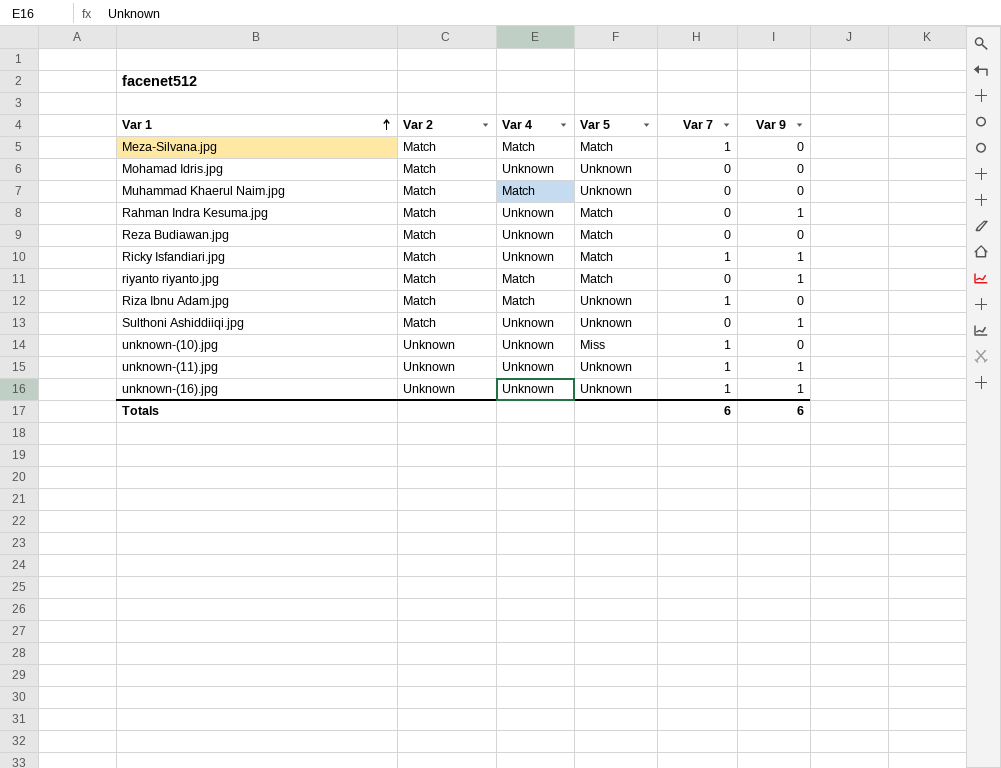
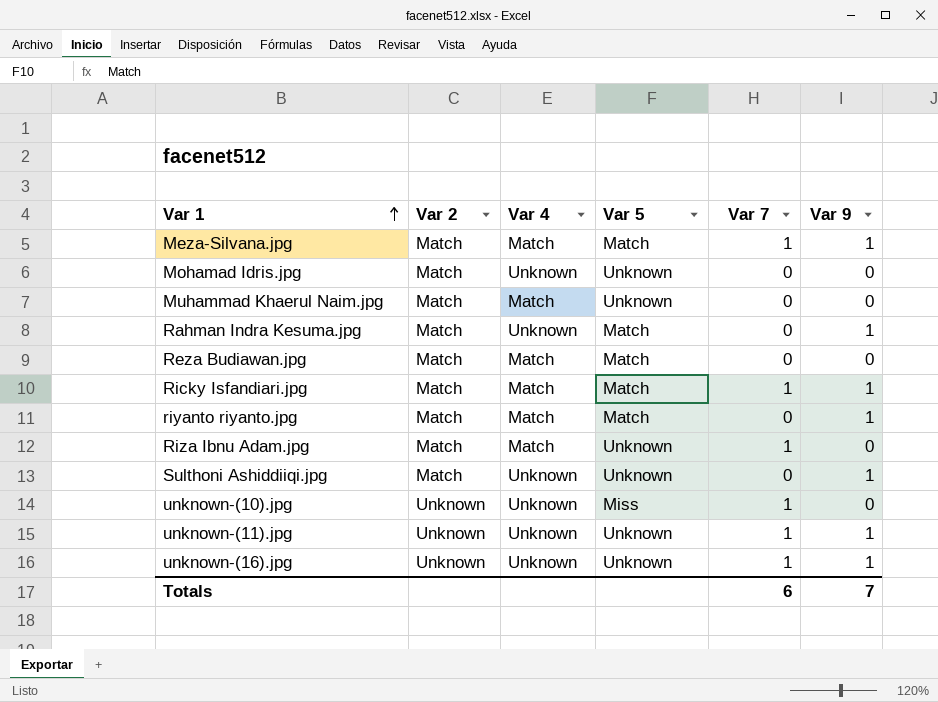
Meza-Silvana.jpg | Var 9: 0 -> 1
Reza Budiawan.jpg | Var 4: Unknown -> Match
Ricky Isfandiari.jpg | Var 4: Unknown -> Match
Totals | Var 9: 6 -> 7

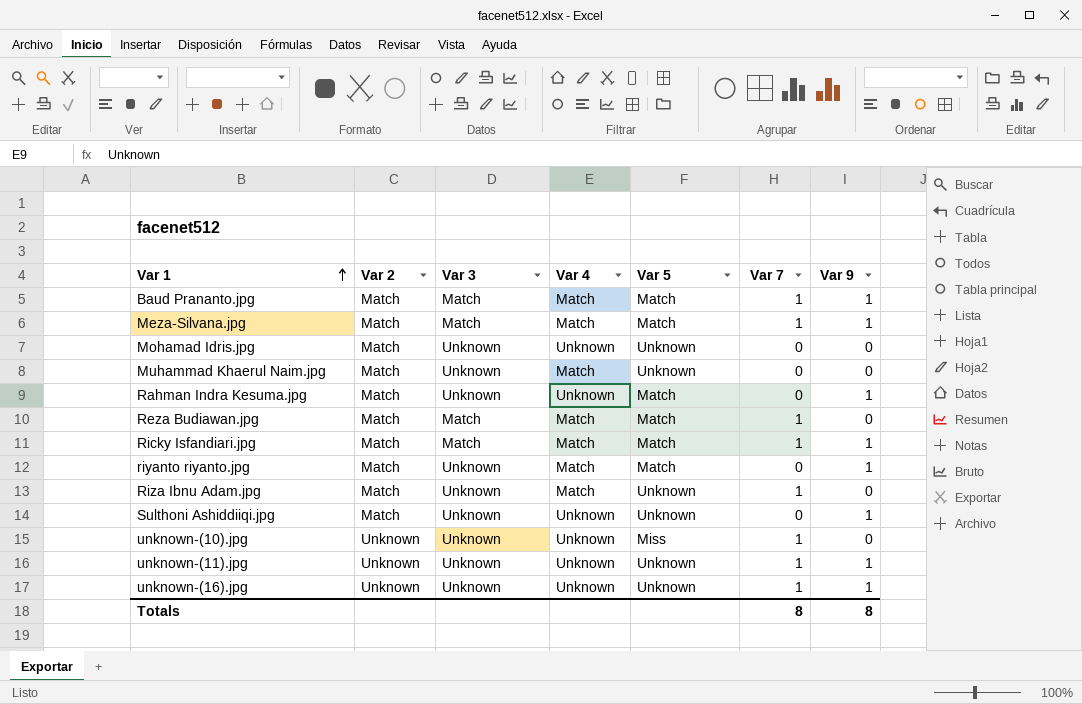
column Var 3 | position: none -> 3
row Baud Prananto.jpg: none -> Match | Match | Match | Match | 1 | 1
Reza Budiawan.jpg | Var 7: 0 -> 1
Totals | Var 7: 6 -> 8
Totals | Var 9: 7 -> 8

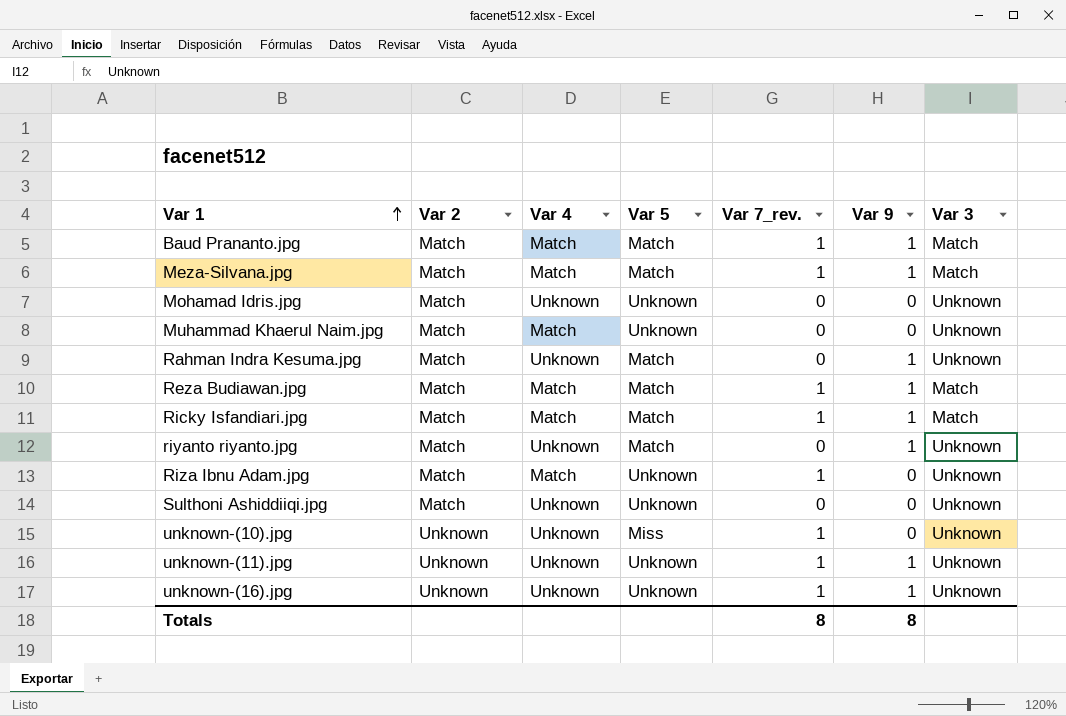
column name: Var 7 -> Var 7_rev.
column Var 3 | position: 3 -> 7
Reza Budiawan.jpg | Var 9: 0 -> 1
riyanto riyanto.jpg | Var 4: Match -> Unknown
Sulthoni Ashiddiiqi.jpg | Var 9: 1 -> 0

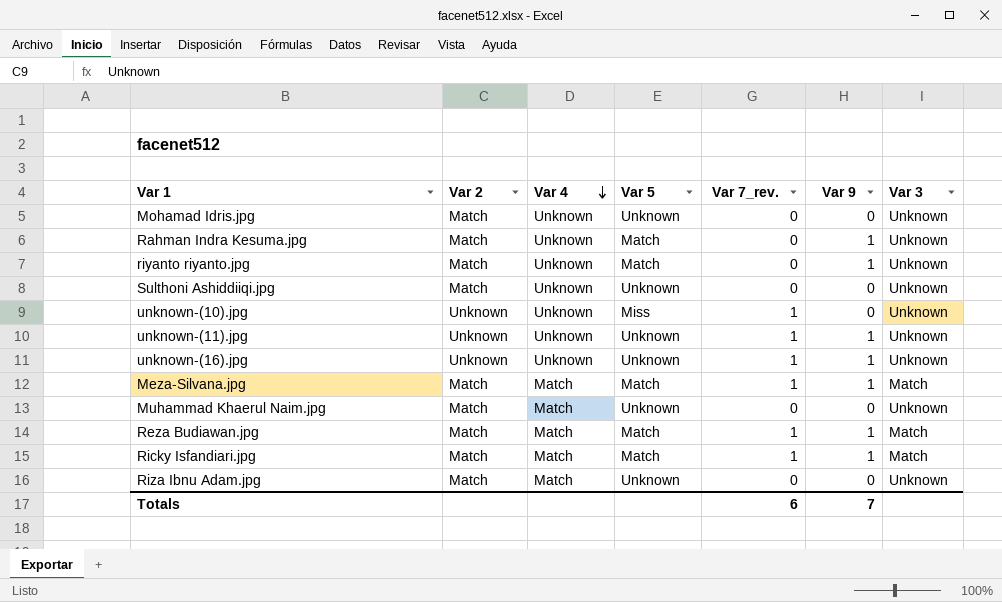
row order: Var 1 ascending -> Var 4 descending
row Baud Prananto.jpg: Match | Match | Match | 1 | 1 | Match -> none
Riza Ibnu Adam.jpg | Var 7_rev.: 1 -> 0
Totals | Var 7_rev.: 8 -> 6
Totals | Var 9: 8 -> 7

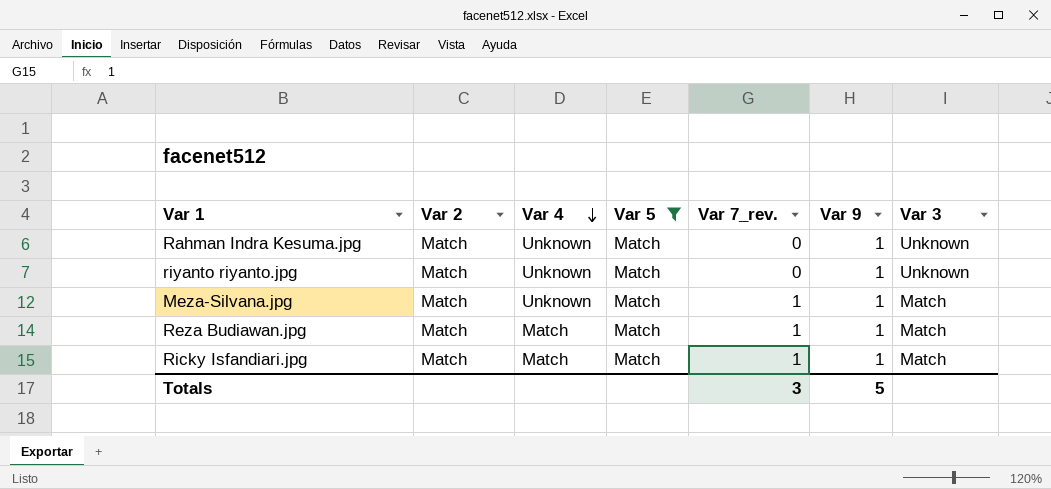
filter: none -> Var 5 = Match
Meza-Silvana.jpg | Var 4: Match -> Unknown
Totals | Var 7_rev.: 6 -> 3
Totals | Var 9: 7 -> 5

